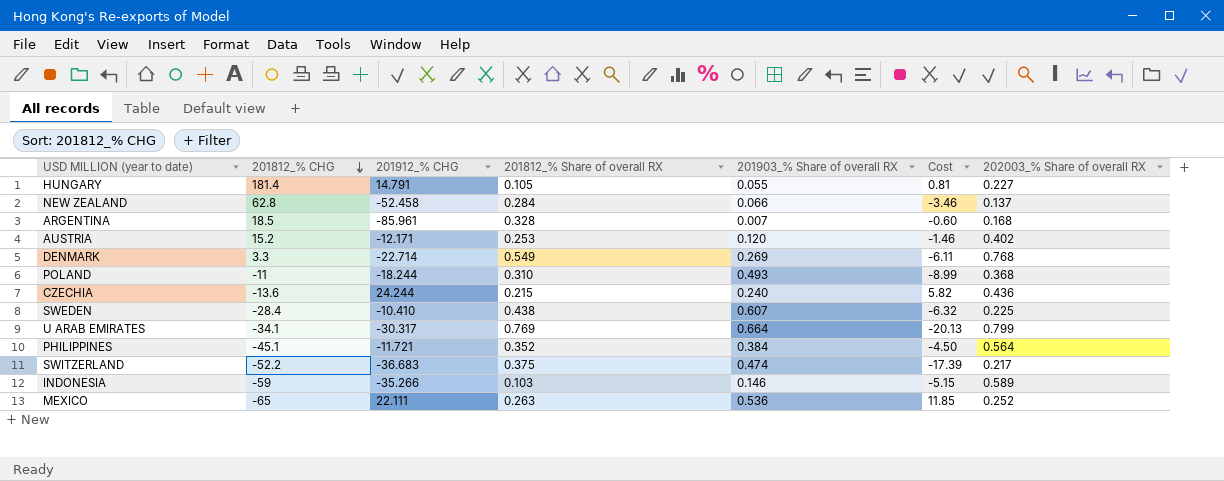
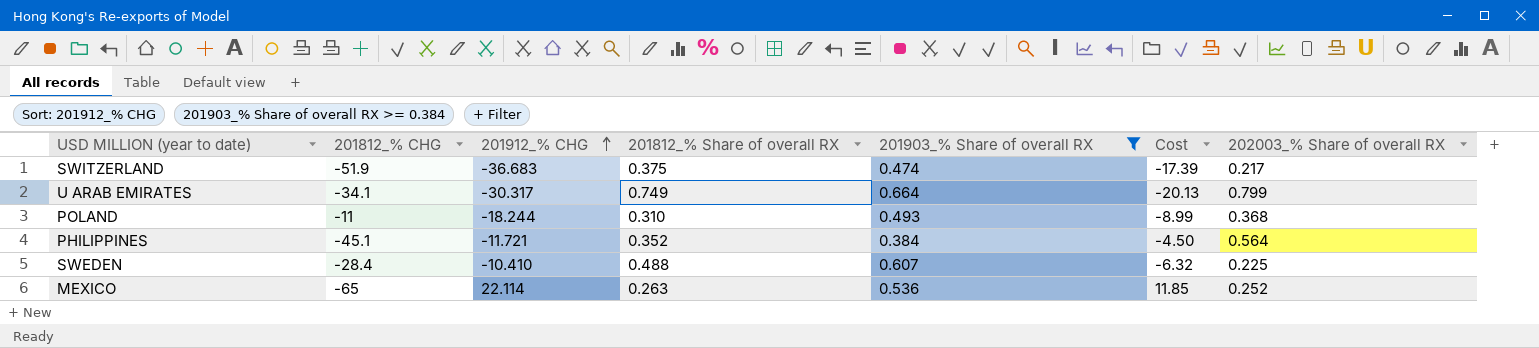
filter: none -> 201903_% Share of overall RX >= 0.384
row order: 201812_% CHG descending -> 201912_% CHG ascending
SWITZERLAND | 201812_% CHG: -52.2 -> -51.9
U ARAB EMIRATES | 201812_% Share of overall RX: 0.769 -> 0.749
SWEDEN | 201812_% Share of overall RX: 0.438 -> 0.488
MEXICO | 201912_% CHG: 22.111 -> 22.114

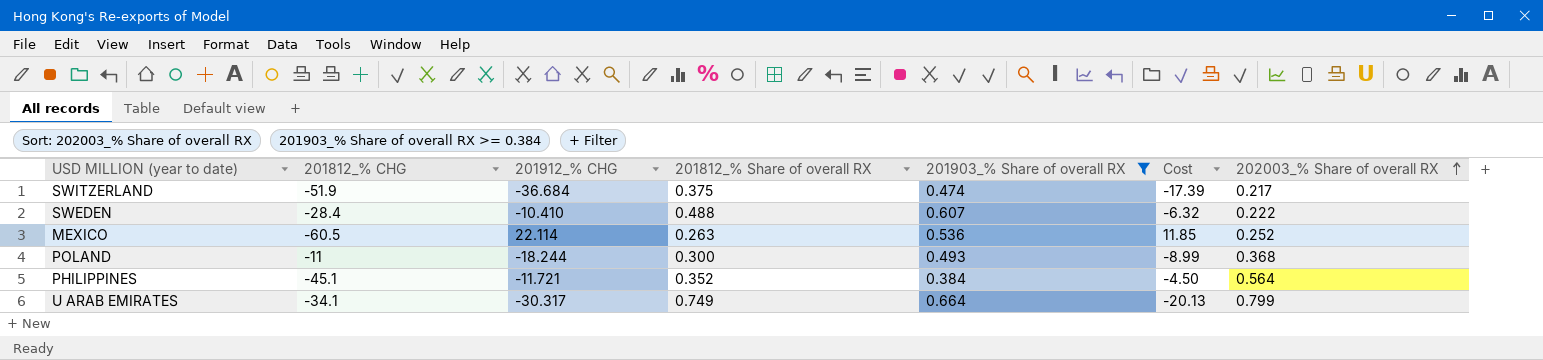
row order: 201912_% CHG ascending -> 202003_% Share of overall RX ascending
SWITZERLAND | 201912_% CHG: -36.683 -> -36.684
SWEDEN | 202003_% Share of overall RX: 0.225 -> 0.222
MEXICO | 201812_% CHG: -65 -> -60.5
POLAND | 201812_% Share of overall RX: 0.310 -> 0.300

